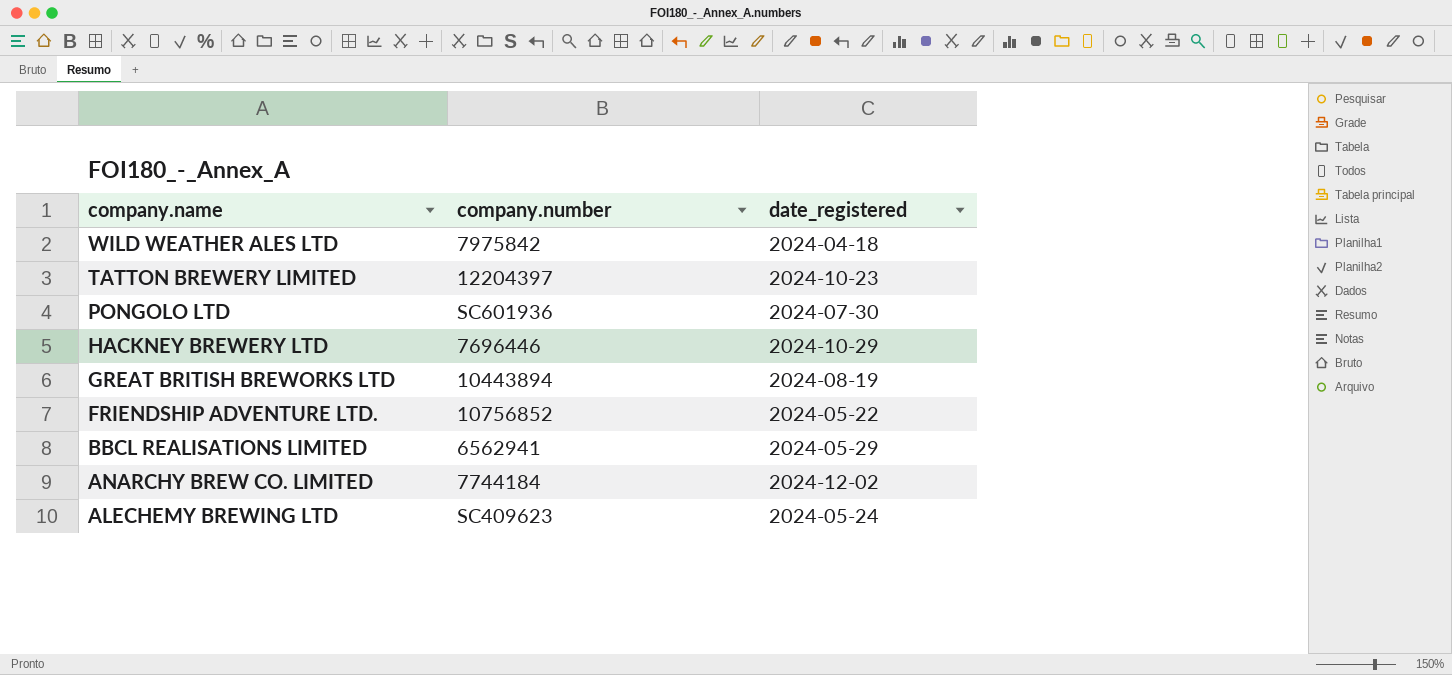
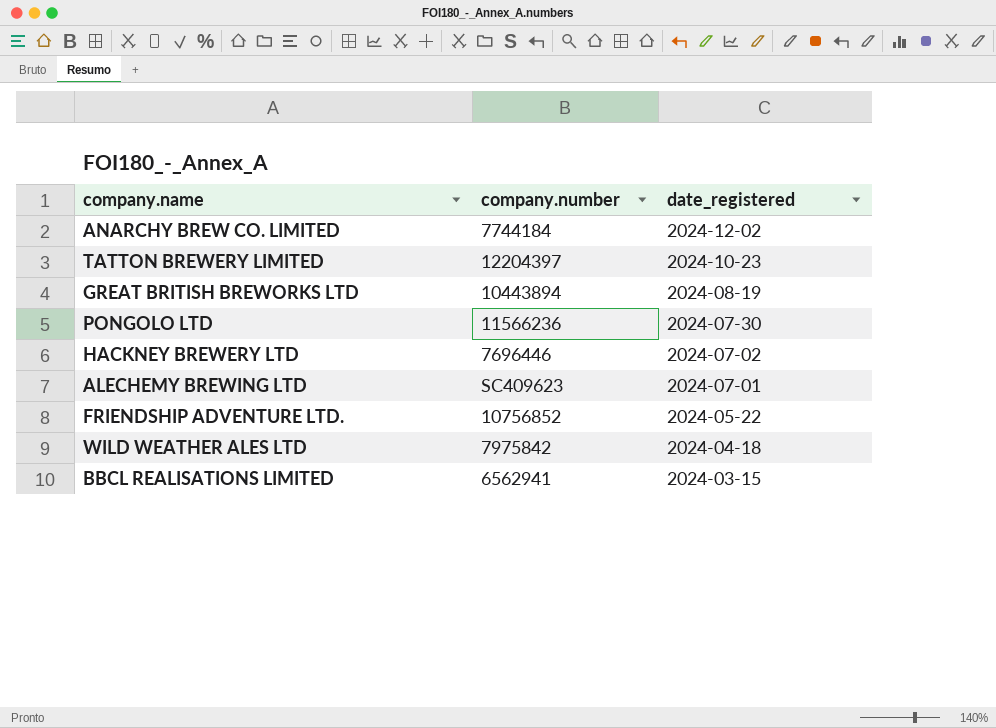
row order: company.name descending -> date_registered descending
PONGOLO LTD | company.number: SC601936 -> 11566236
HACKNEY BREWERY LTD | date_registered: 2024-10-29 -> 2024-07-02
ALECHEMY BREWING LTD | date_registered: 2024-05-24 -> 2024-07-01
BBCL REALISATIONS LIMITED | date_registered: 2024-05-29 -> 2024-03-15

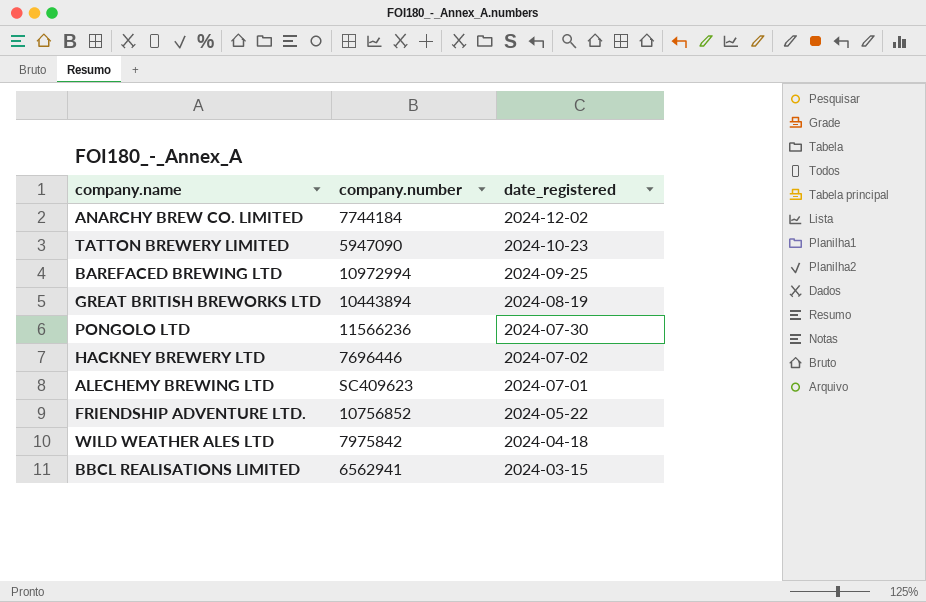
TATTON BREWERY LIMITED | company.number: 12204397 -> 5947090
row BAREFACED BREWING LTD: none -> 10972994 | 2024-09-25

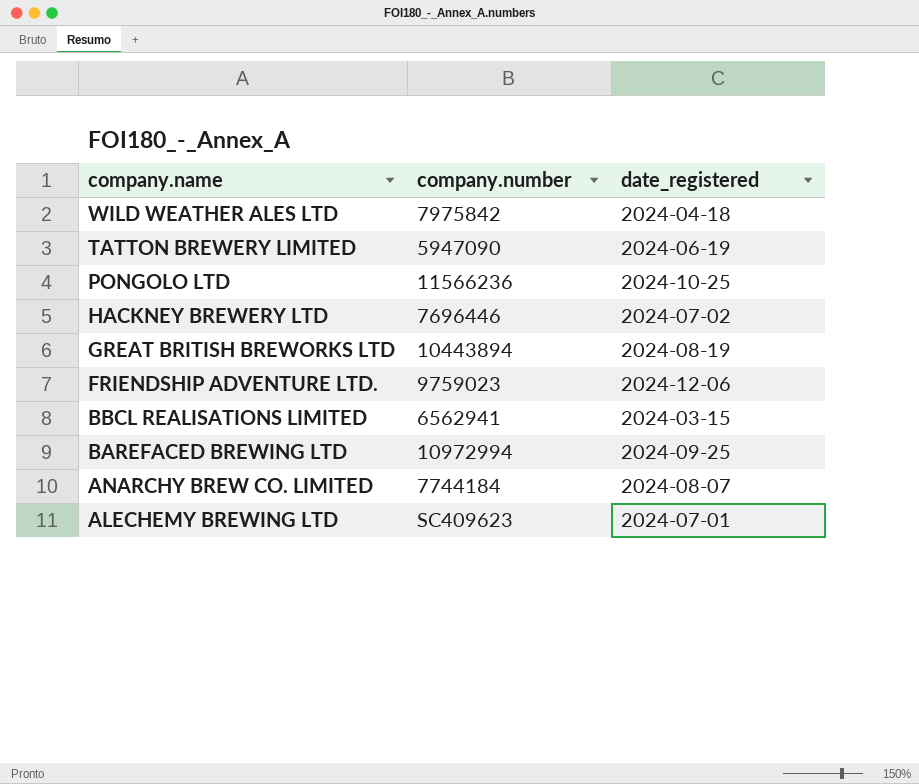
row order: date_registered descending -> company.name descending
TATTON BREWERY LIMITED | date_registered: 2024-10-23 -> 2024-06-19
PONGOLO LTD | date_registered: 2024-07-30 -> 2024-10-25
FRIENDSHIP ADVENTURE LTD. | company.number: 10756852 -> 9759023
FRIENDSHIP ADVENTURE LTD. | date_registered: 2024-05-22 -> 2024-12-06
ANARCHY BREW CO. LIMITED | date_registered: 2024-12-02 -> 2024-08-07

